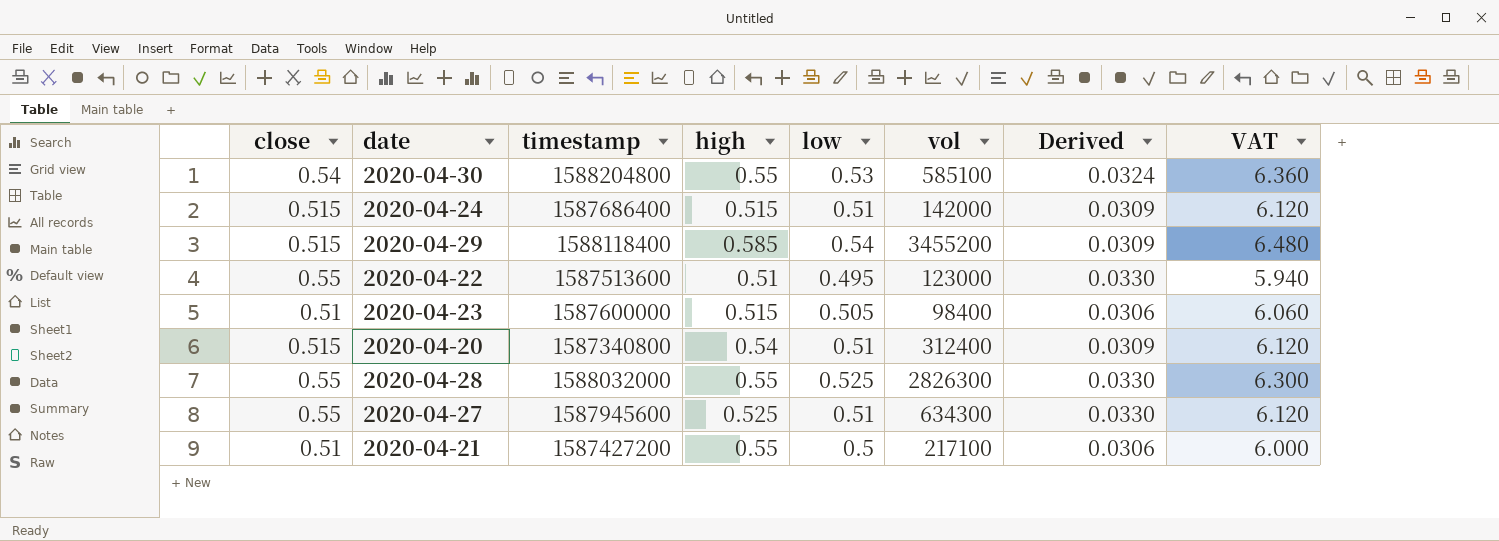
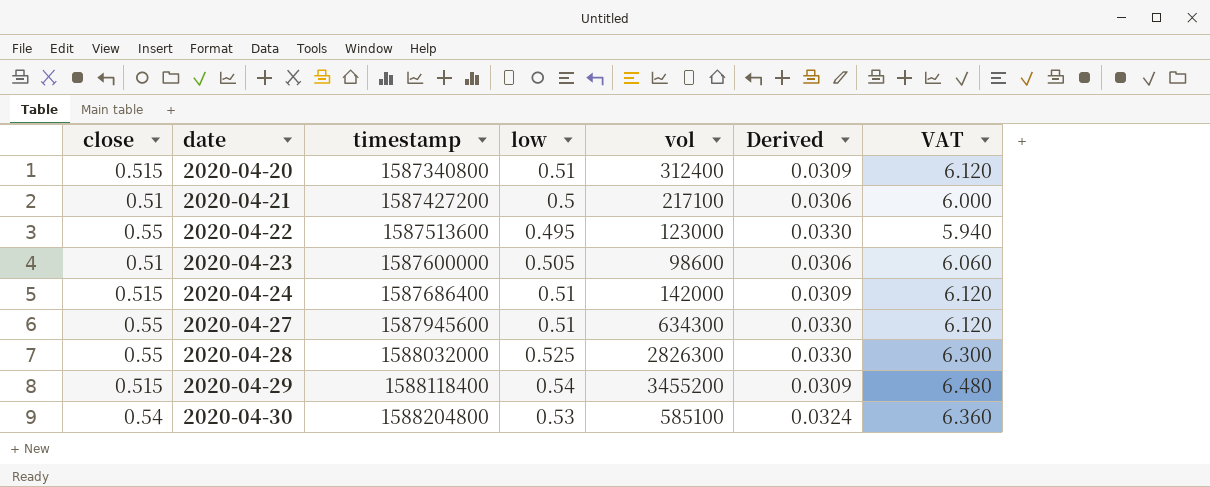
row order: none -> date ascending
column high | position: 4 -> none
2020-04-23 | vol: 98400 -> 98600

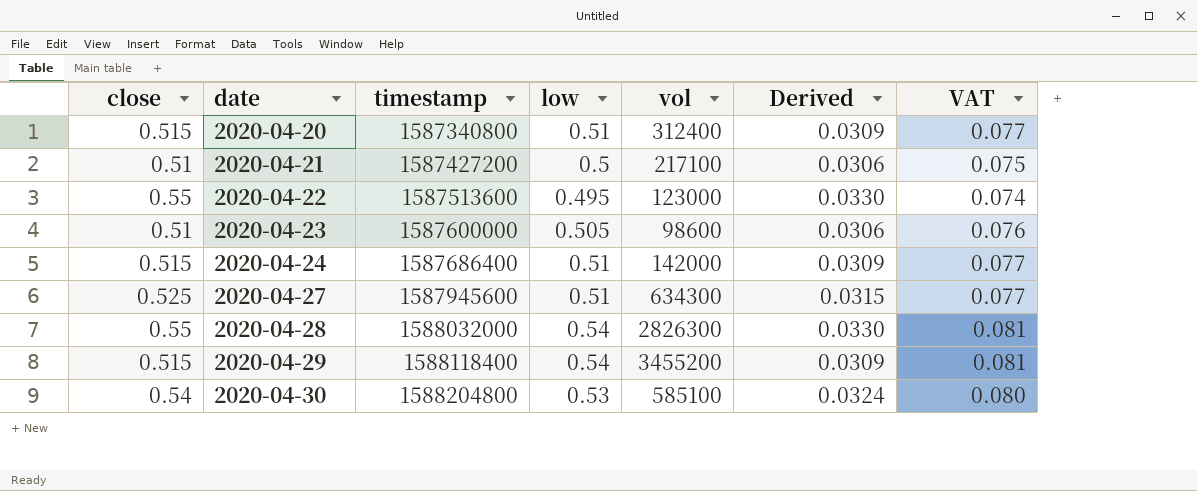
column VAT | formula: [low] * 12 -> [low] * 0.15
2020-04-27 | close: 0.55 -> 0.525
2020-04-27 | Derived: 0.0330 -> 0.0315
2020-04-28 | low: 0.525 -> 0.54

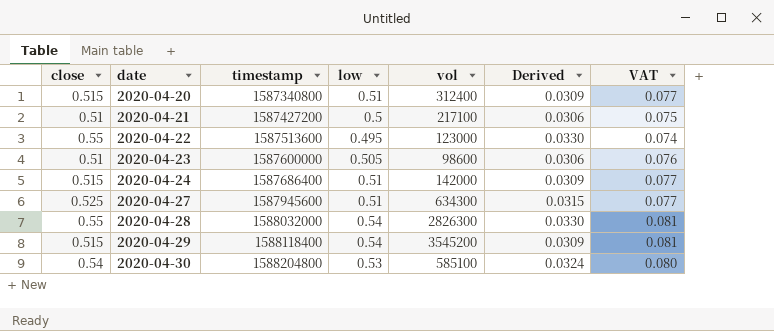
2020-04-29 | vol: 3455200 -> 3545200

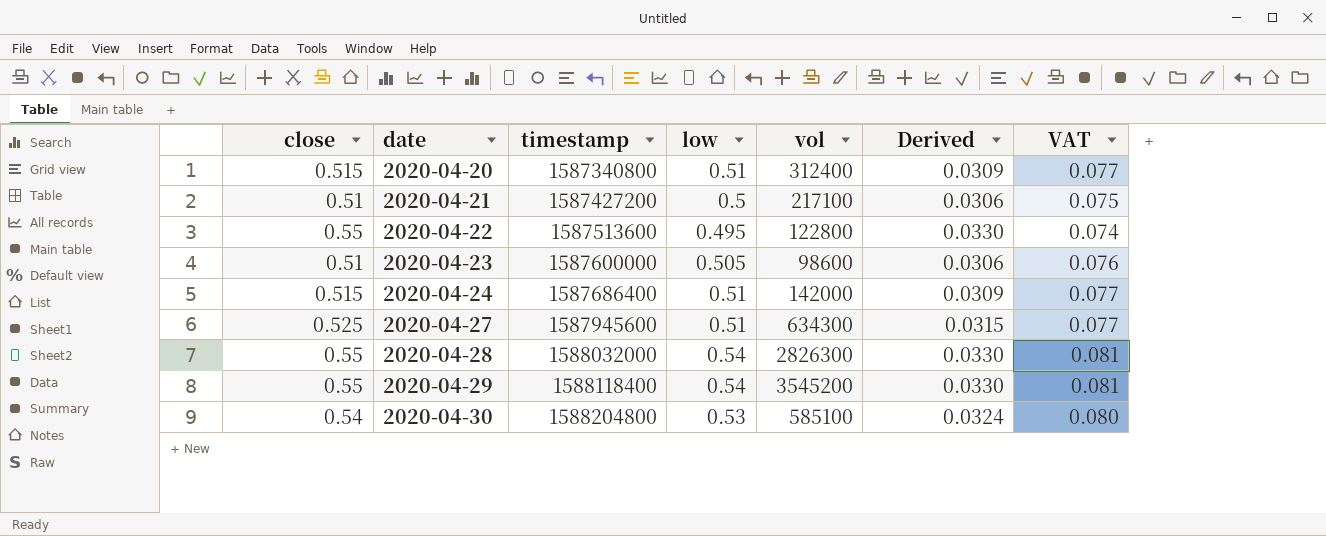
2020-04-22 | vol: 123000 -> 122800
2020-04-29 | close: 0.515 -> 0.55
2020-04-29 | Derived: 0.0309 -> 0.0330

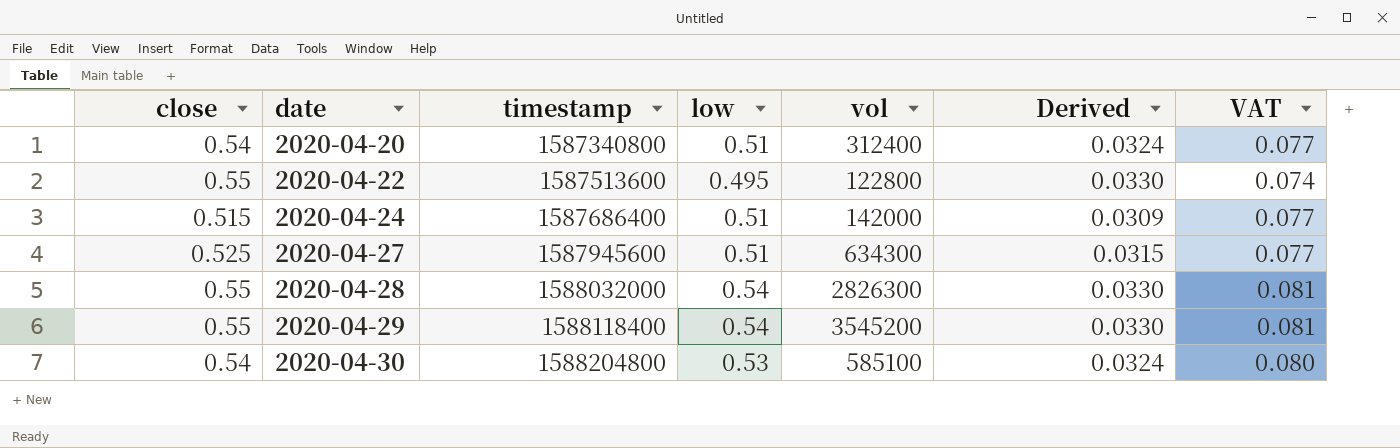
row 2020-04-21: 0.51 | 1587427200 | 0.5 | 217100 | 0.0306 | 0.075 -> none
row 2020-04-23: 0.51 | 1587600000 | 0.505 | 98600 | 0.0306 | 0.076 -> none
2020-04-20 | close: 0.515 -> 0.54
2020-04-20 | Derived: 0.0309 -> 0.0324

